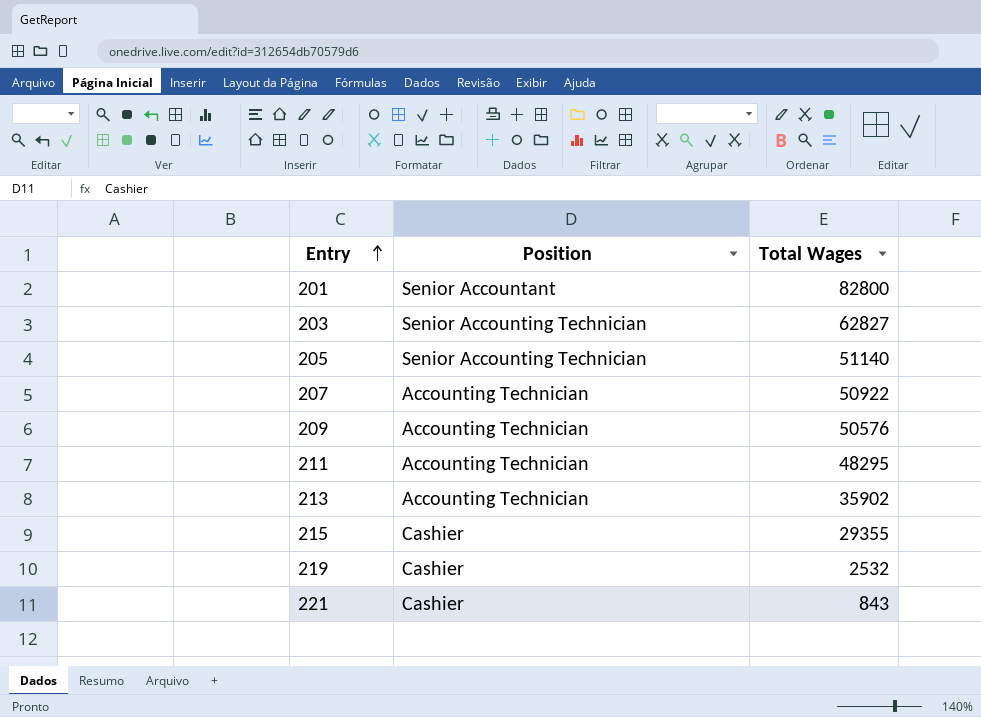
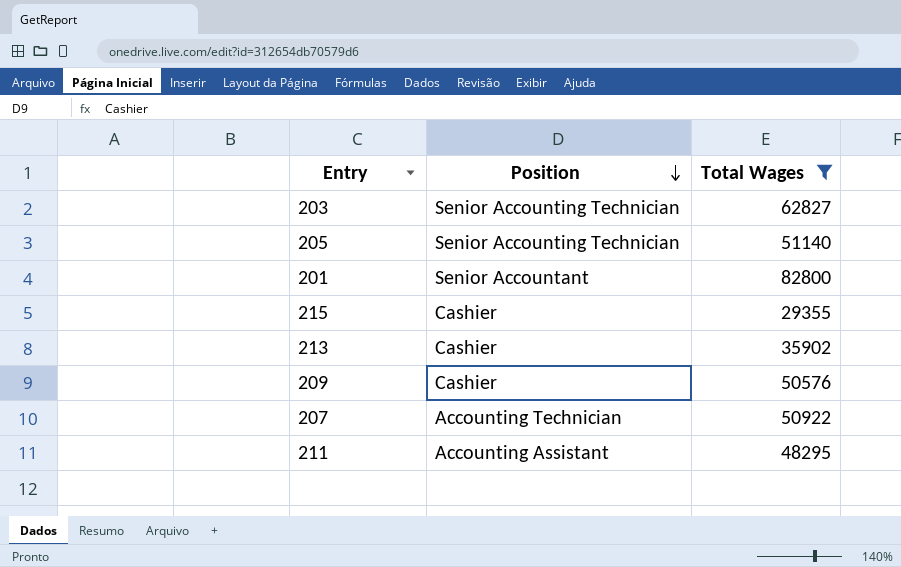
filter: none -> Total Wages >= 29355
row order: Entry ascending -> Position descending
213 | Position: Accounting Technician -> Cashier
209 | Position: Accounting Technician -> Cashier
211 | Position: Accounting Technician -> Accounting Assistant

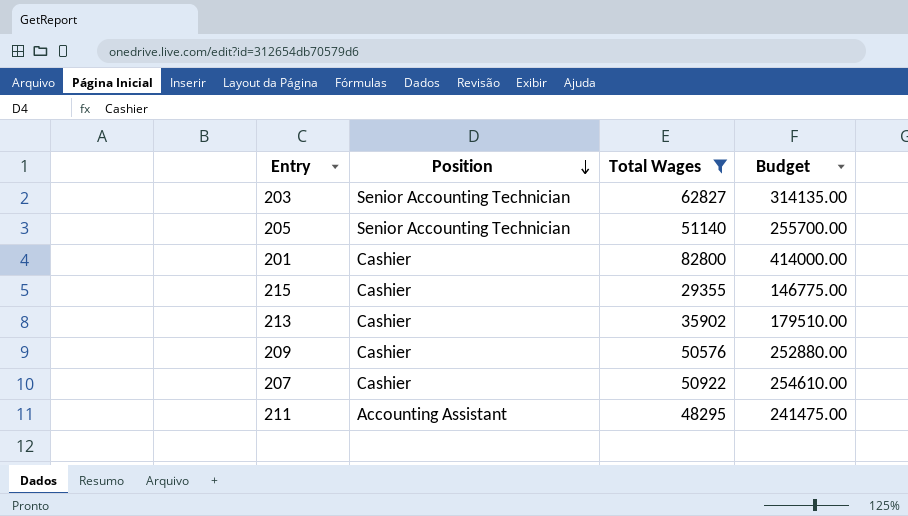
column Budget | formula: none -> [Total Wages] * 5
201 | Position: Senior Accountant -> Cashier
207 | Position: Accounting Technician -> Cashier

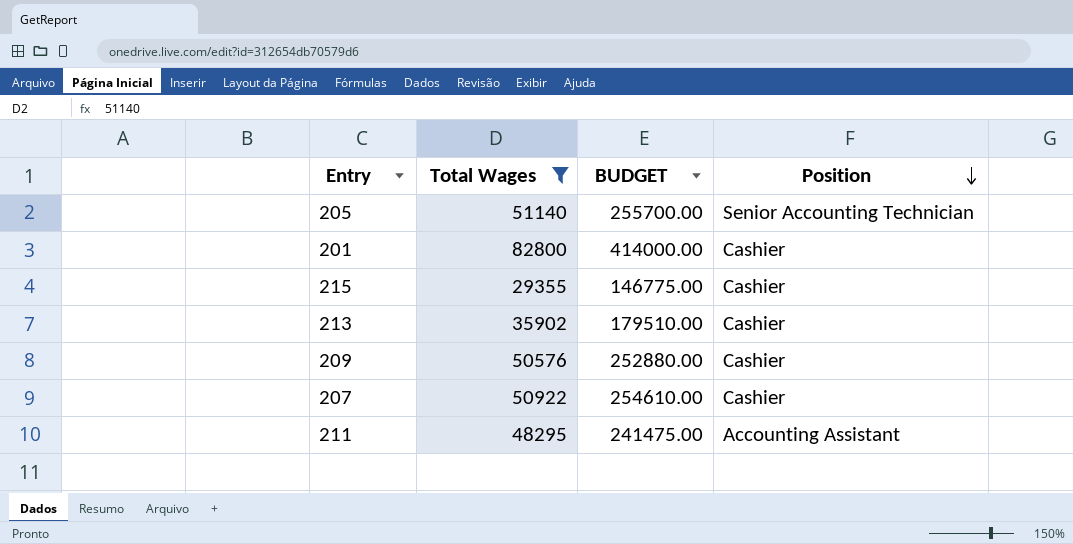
column name: Budget -> BUDGET
column Position | position: 2 -> 4
row 203: Senior Accounting Technician | 62827 | 314135.00 -> none

